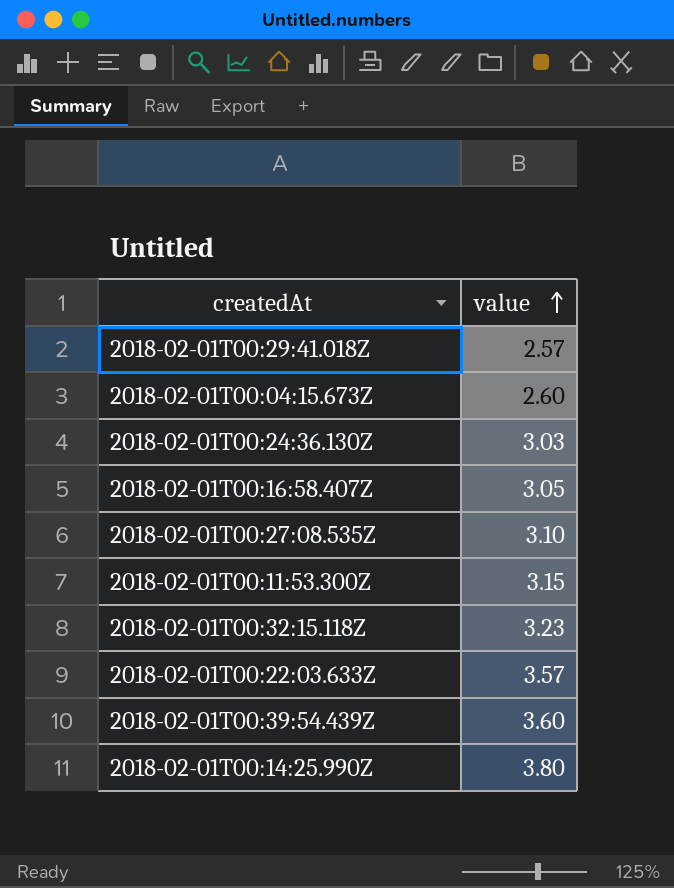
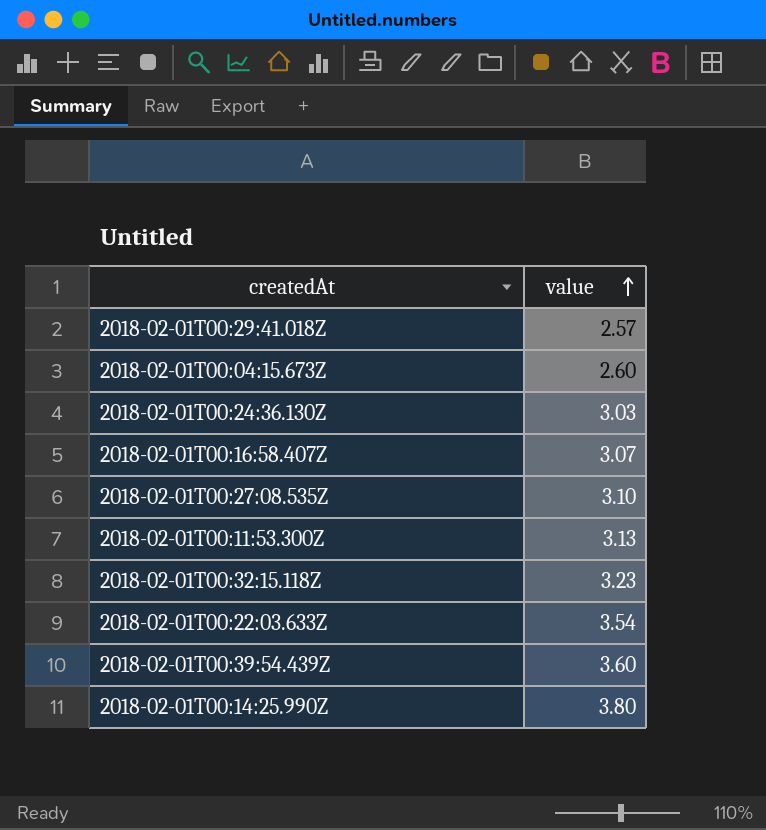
2018-02-01T00:16:58.407Z | value: 3.05 -> 3.07
2018-02-01T00:11:53.300Z | value: 3.15 -> 3.13
2018-02-01T00:22:03.633Z | value: 3.57 -> 3.54

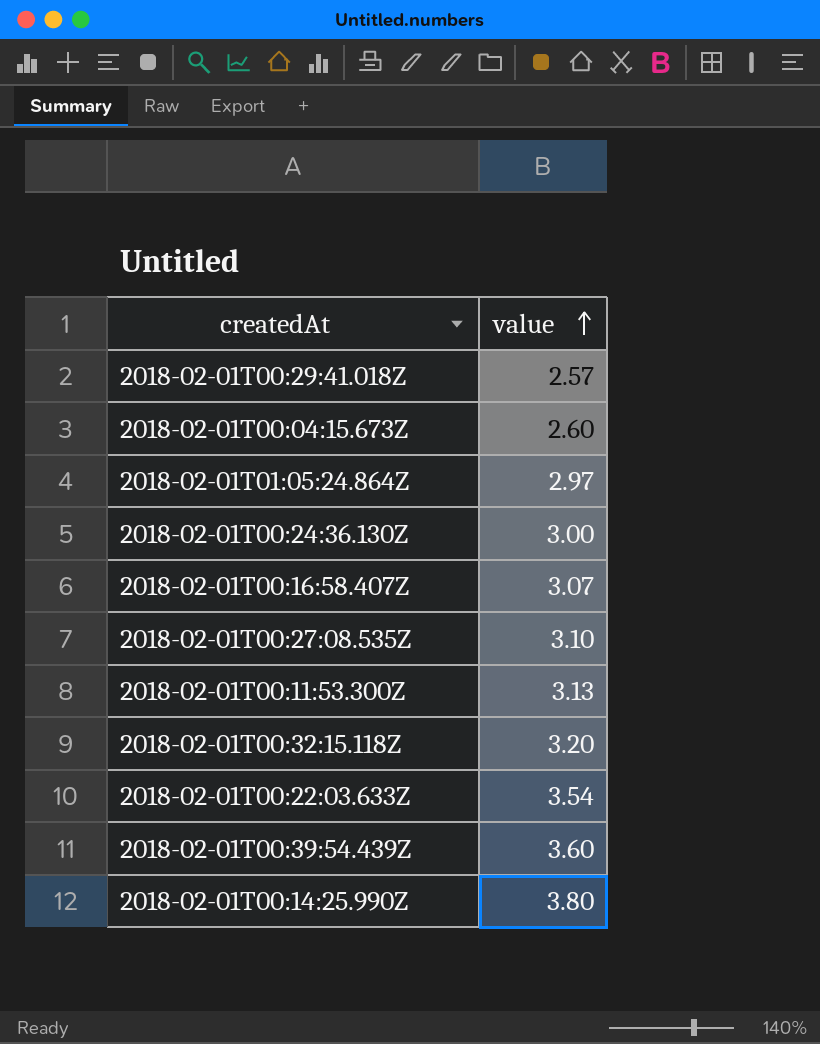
row 2018-02-01T01:05:24.864Z: none -> 2.97
2018-02-01T00:24:36.130Z | value: 3.03 -> 3.00
2018-02-01T00:32:15.118Z | value: 3.23 -> 3.20

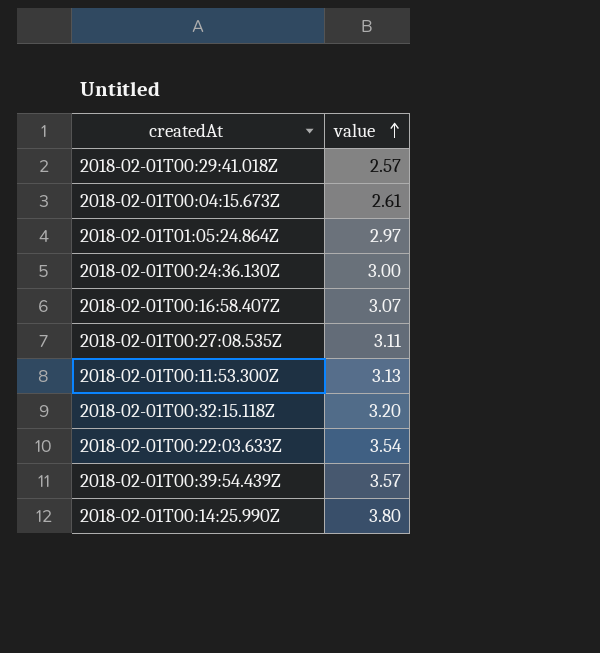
2018-02-01T00:04:15.673Z | value: 2.60 -> 2.61
2018-02-01T00:27:08.535Z | value: 3.10 -> 3.11
2018-02-01T00:39:54.439Z | value: 3.60 -> 3.57

